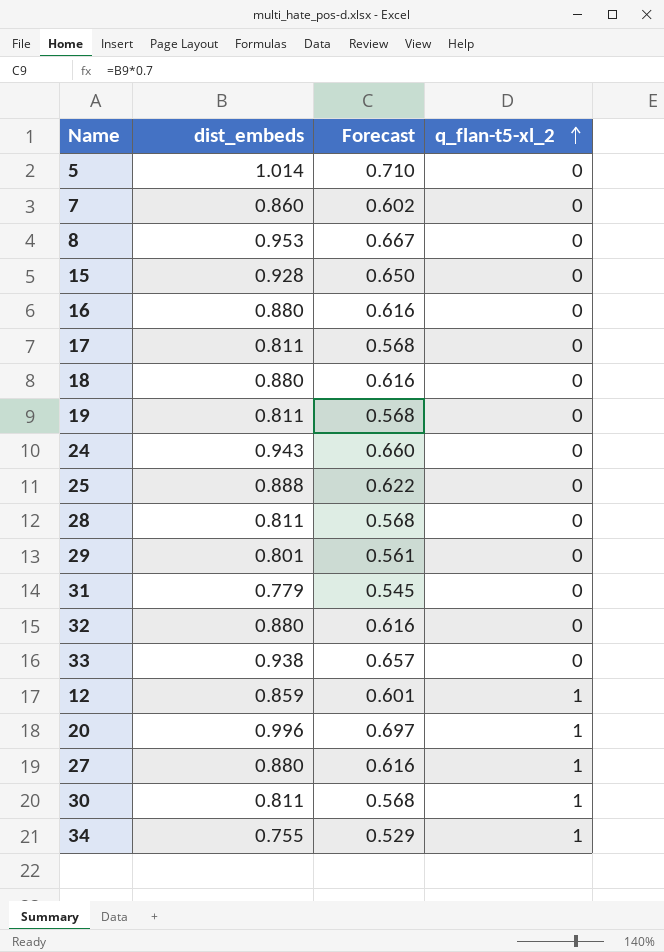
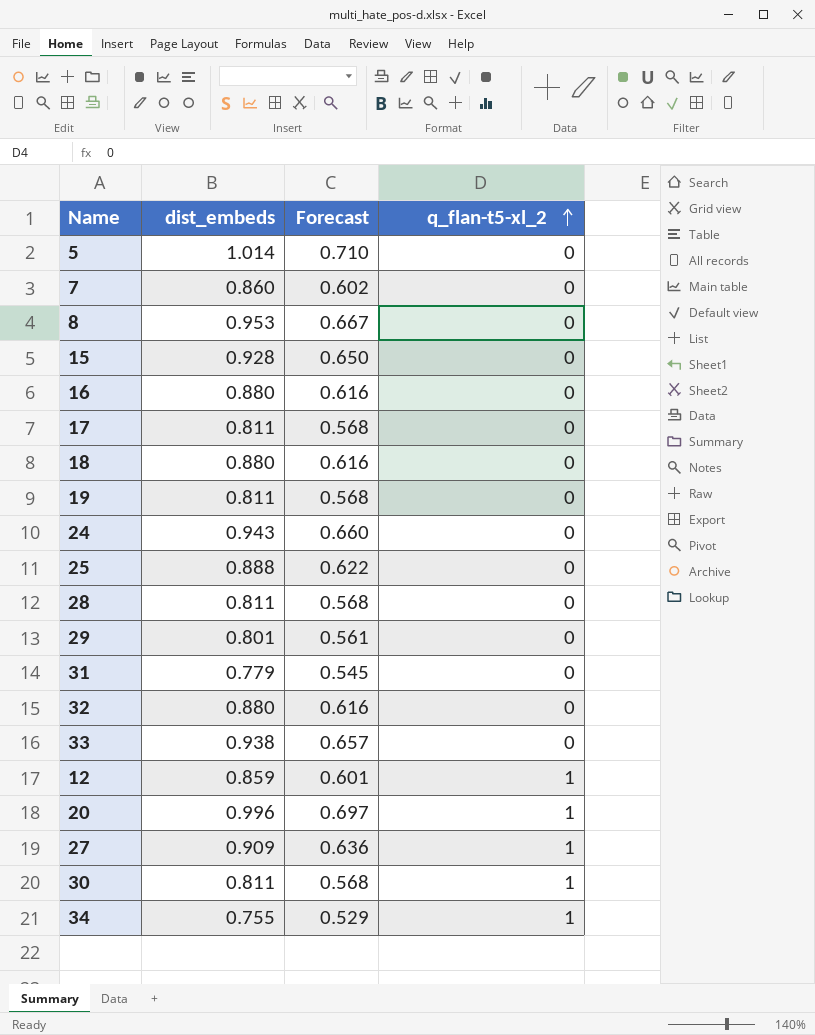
27 | dist_embeds: 0.880 -> 0.909
27 | Forecast: 0.616 -> 0.636

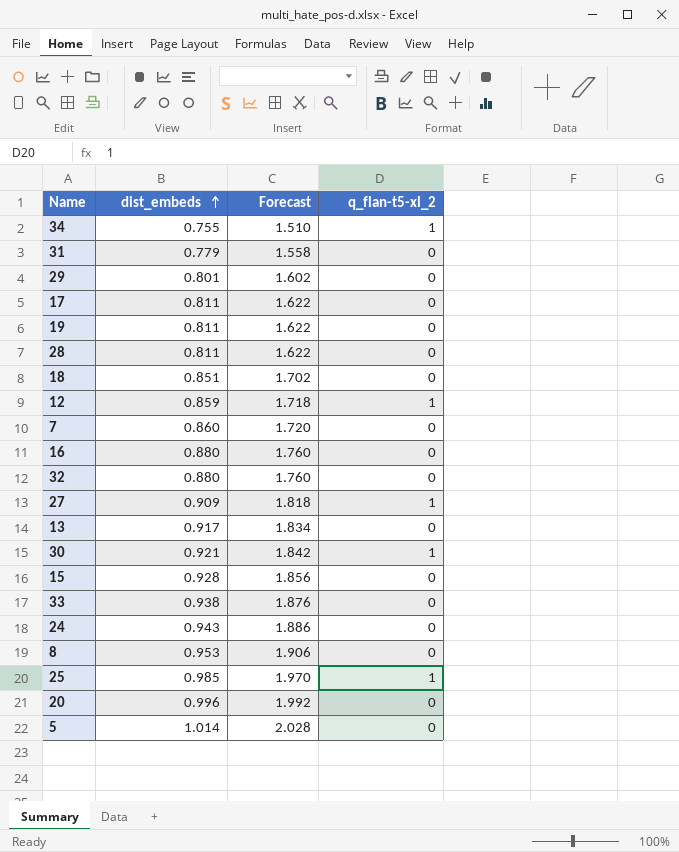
row order: q_flan-t5-xl_2 ascending -> dist_embeds ascending
column Forecast | formula: [dist_embeds] * 0.7 -> [dist_embeds] * 2
18 | dist_embeds: 0.880 -> 0.851
row 13: none -> 0.917 | 1.834 | 0
30 | dist_embeds: 0.811 -> 0.921
25 | dist_embeds: 0.888 -> 0.985
25 | q_flan-t5-xl_2: 0 -> 1
20 | q_flan-t5-xl_2: 1 -> 0

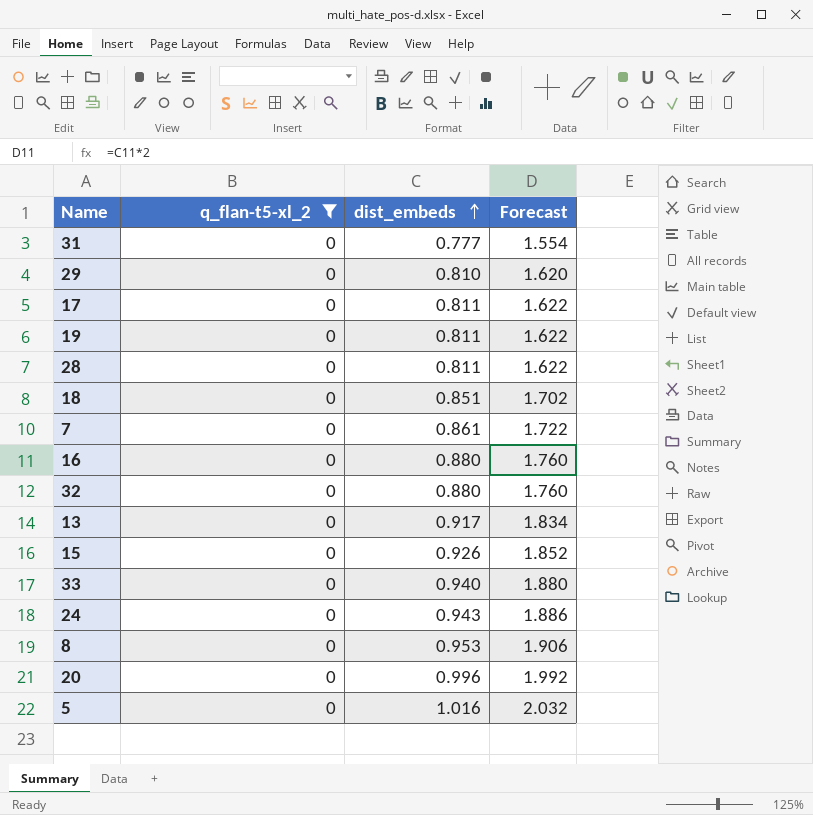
filter: none -> q_flan-t5-xl_2 = 0
column q_flan-t5-xl_2 | position: 4 -> 2
31 | dist_embeds: 0.779 -> 0.777
31 | Forecast: 1.558 -> 1.554
29 | dist_embeds: 0.801 -> 0.810
29 | Forecast: 1.602 -> 1.620
7 | dist_embeds: 0.860 -> 0.861
7 | Forecast: 1.720 -> 1.722
15 | dist_embeds: 0.928 -> 0.926
15 | Forecast: 1.856 -> 1.852
33 | dist_embeds: 0.938 -> 0.940
33 | Forecast: 1.876 -> 1.880
5 | dist_embeds: 1.014 -> 1.016
5 | Forecast: 2.028 -> 2.032

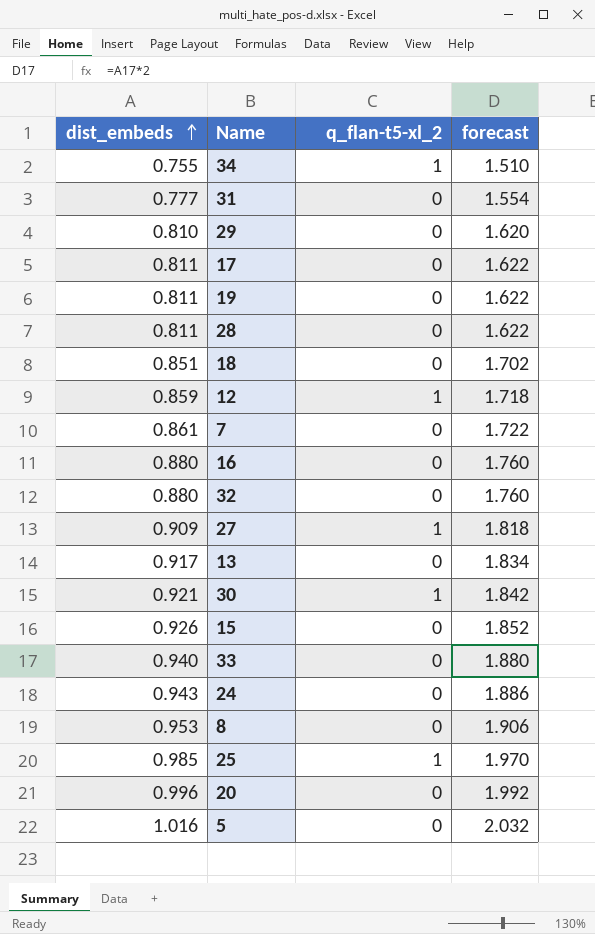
filter: q_flan-t5-xl_2 = 0 -> none
column dist_embeds | position: 3 -> 1
column name: Forecast -> forecast

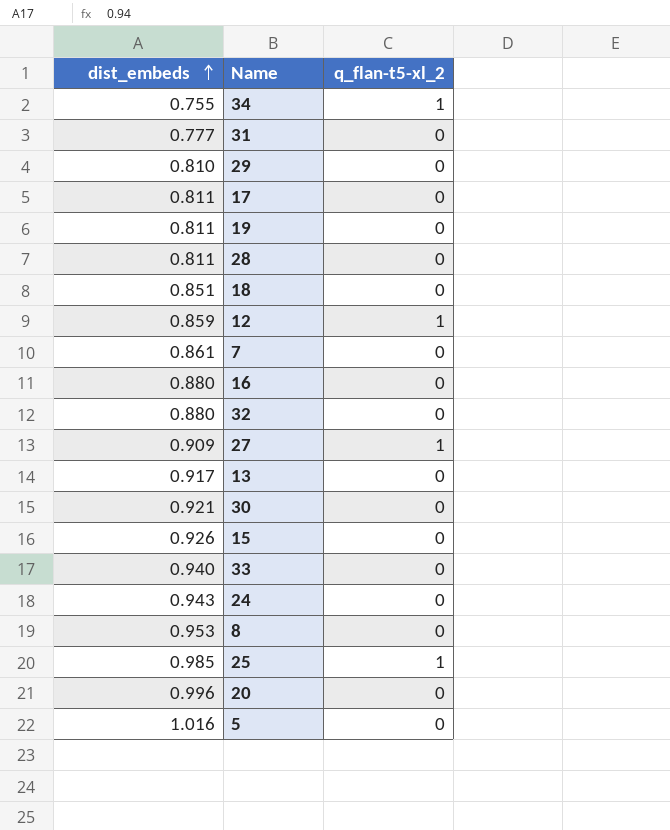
column forecast | formula: [dist_embeds] * 2 -> none
30 | q_flan-t5-xl_2: 1 -> 0

